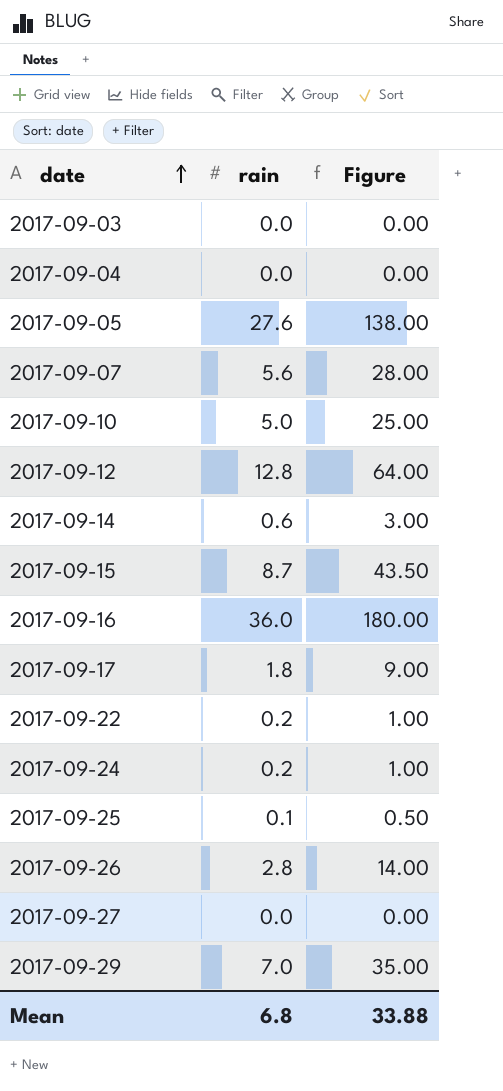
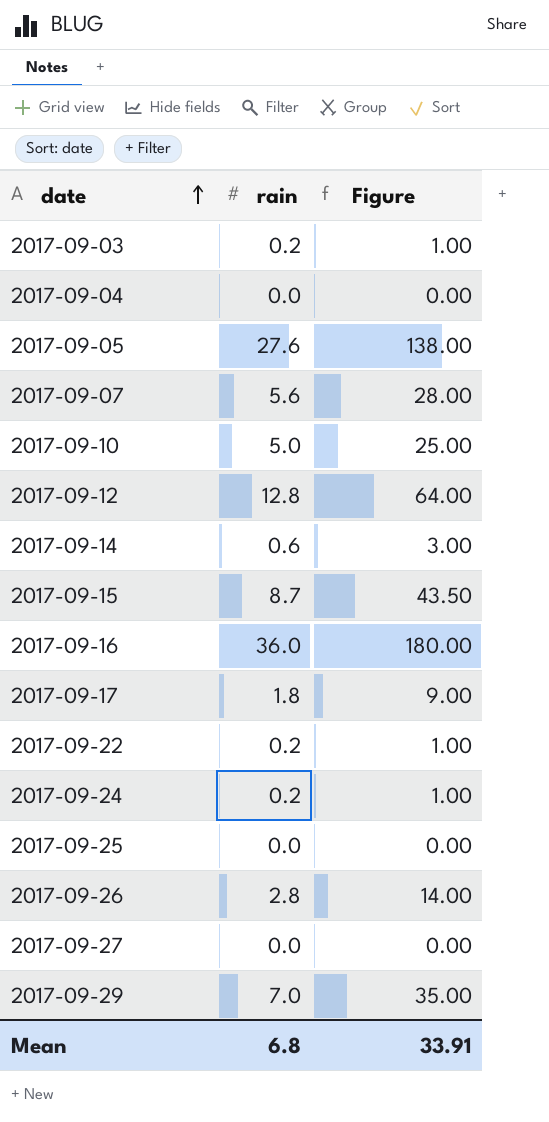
2017-09-03 | rain: 0.0 -> 0.2
2017-09-03 | Figure: 0.00 -> 1.00
2017-09-25 | rain: 0.1 -> 0.0
2017-09-25 | Figure: 0.50 -> 0.00
Mean | Figure: 33.88 -> 33.91

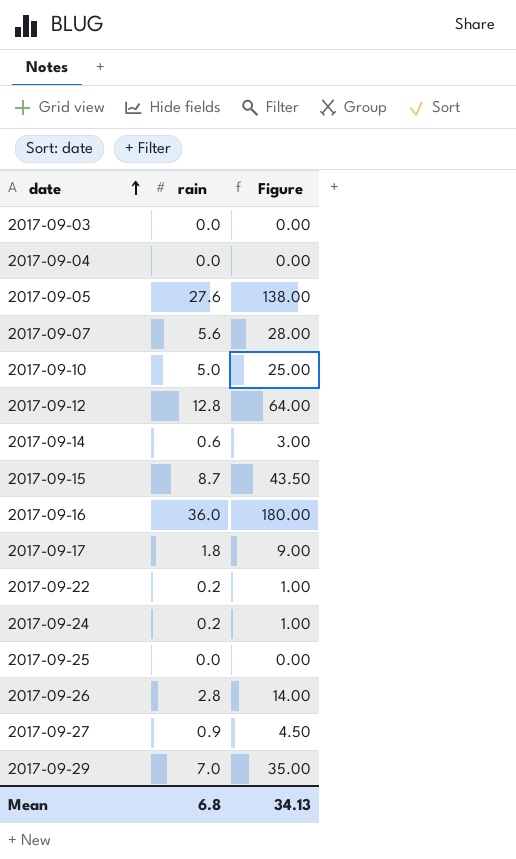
2017-09-03 | rain: 0.2 -> 0.0
2017-09-03 | Figure: 1.00 -> 0.00
2017-09-27 | rain: 0.0 -> 0.9
2017-09-27 | Figure: 0.00 -> 4.50
Mean | Figure: 33.91 -> 34.13

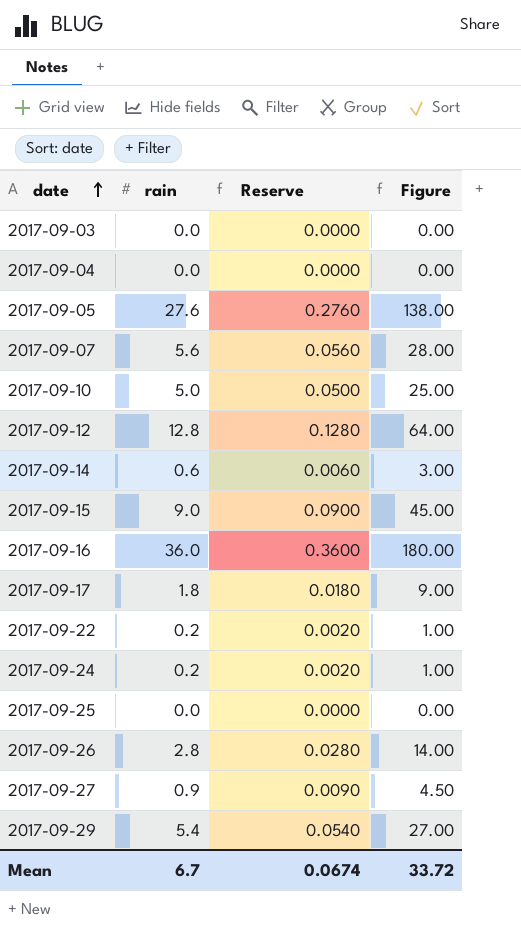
column Reserve | formula: none -> [rain] * 0.01
2017-09-15 | rain: 8.7 -> 9.0
2017-09-15 | Figure: 43.50 -> 45.00
2017-09-29 | rain: 7.0 -> 5.4
2017-09-29 | Figure: 35.00 -> 27.00
Mean | rain: 6.8 -> 6.7
Mean | Figure: 34.13 -> 33.72

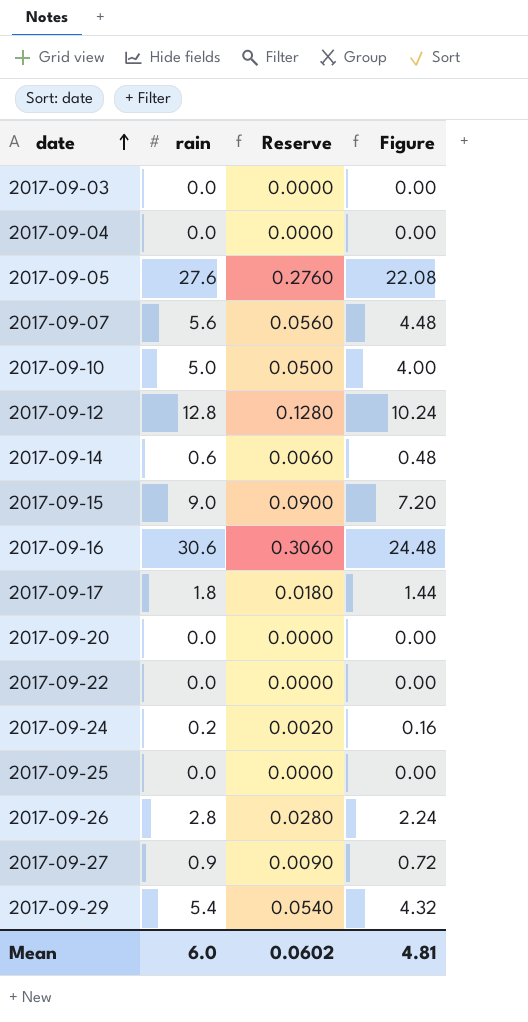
column Figure | formula: [rain] * 5 -> [rain] * 0.8
2017-09-16 | rain: 36.0 -> 30.6
2017-09-16 | Reserve: 0.3600 -> 0.3060
row 2017-09-20: none -> 0.0 | 0.0000 | 0.00
2017-09-22 | rain: 0.2 -> 0.0
2017-09-22 | Reserve: 0.0020 -> 0.0000
Mean | rain: 6.7 -> 6.0
Mean | Reserve: 0.0674 -> 0.0602
Mean | Figure: 33.72 -> 4.81

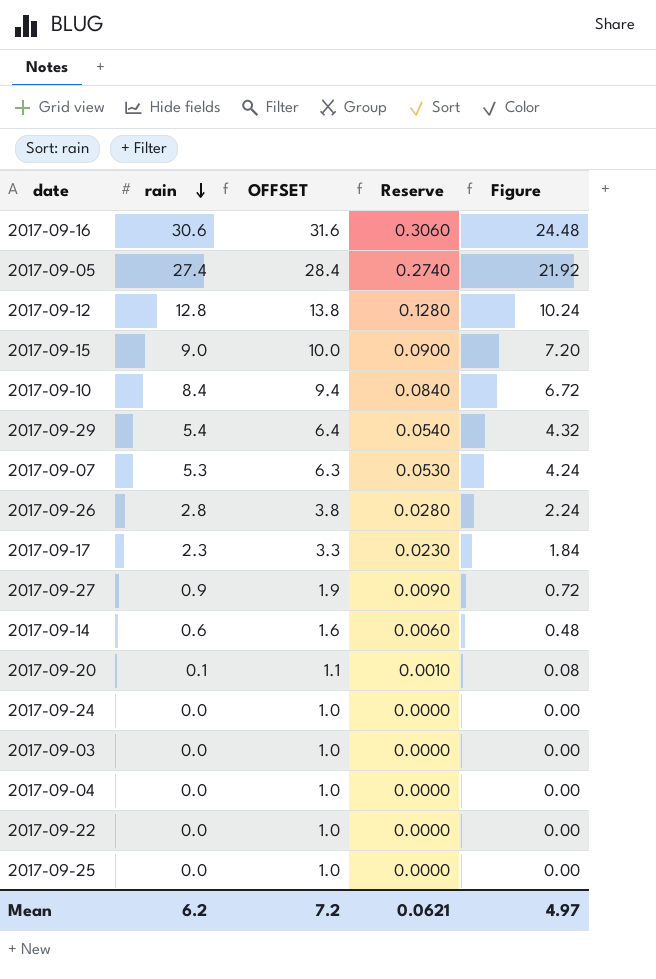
row order: date ascending -> rain descending
column OFFSET | formula: none -> [rain] + 1
2017-09-05 | rain: 27.6 -> 27.4
2017-09-05 | Reserve: 0.2760 -> 0.2740
2017-09-05 | Figure: 22.08 -> 21.92
2017-09-10 | rain: 5.0 -> 8.4
2017-09-10 | Reserve: 0.0500 -> 0.0840
2017-09-10 | Figure: 4.00 -> 6.72
2017-09-07 | rain: 5.6 -> 5.3
2017-09-07 | Reserve: 0.0560 -> 0.0530
2017-09-07 | Figure: 4.48 -> 4.24
2017-09-17 | rain: 1.8 -> 2.3
2017-09-17 | Reserve: 0.0180 -> 0.0230
2017-09-17 | Figure: 1.44 -> 1.84
2017-09-20 | rain: 0.0 -> 0.1
2017-09-20 | Reserve: 0.0000 -> 0.0010
2017-09-20 | Figure: 0.00 -> 0.08
2017-09-24 | rain: 0.2 -> 0.0
2017-09-24 | Reserve: 0.0020 -> 0.0000
2017-09-24 | Figure: 0.16 -> 0.00
Mean | rain: 6.0 -> 6.2
Mean | Reserve: 0.0602 -> 0.0621
Mean | Figure: 4.81 -> 4.97

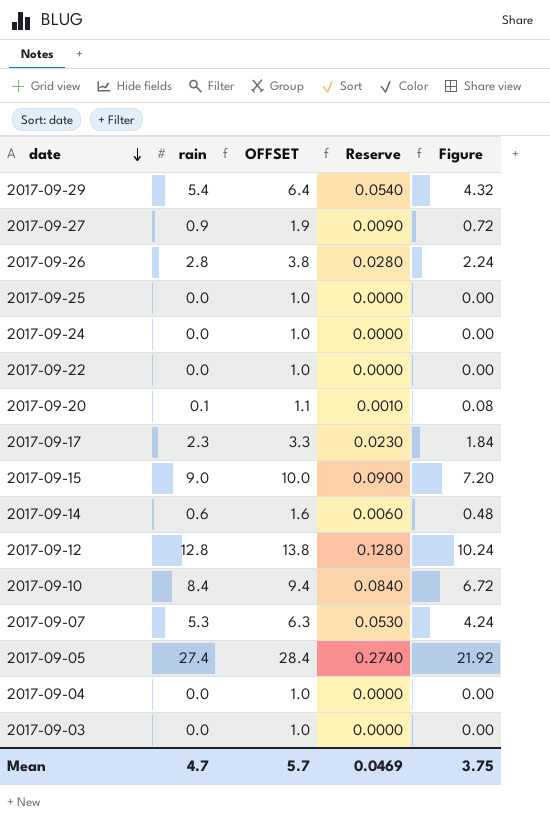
row order: rain descending -> date descending
row 2017-09-16: 30.6 | 31.6 | 0.3060 | 24.48 -> none
Mean | rain: 6.2 -> 4.7
Mean | OFFSET: 7.2 -> 5.7
Mean | Reserve: 0.0621 -> 0.0469
Mean | Figure: 4.97 -> 3.75

